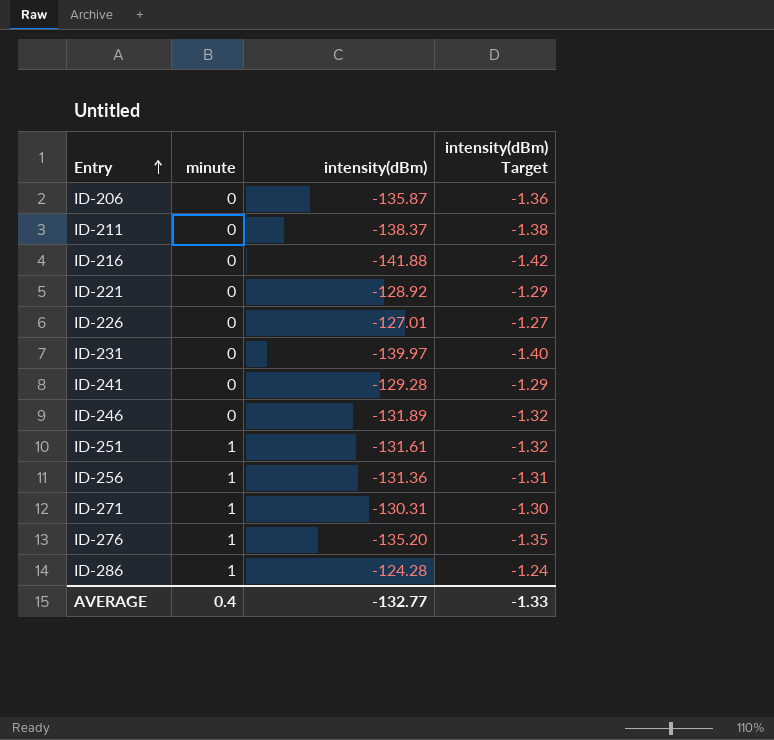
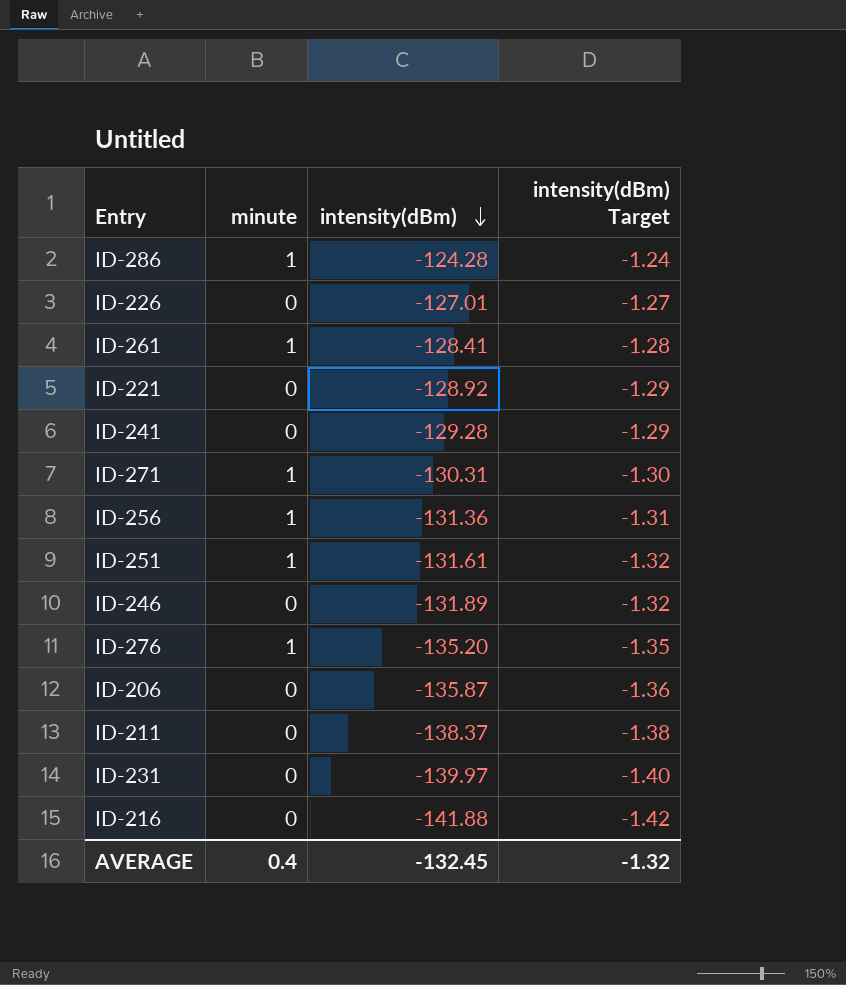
row order: Entry ascending -> intensity(dBm) descending
row ID-261: none -> 1 | -128.41 | -1.28
AVERAGE | intensity(dBm): -132.77 -> -132.45
AVERAGE | intensity(dBm) Target: -1.33 -> -1.32

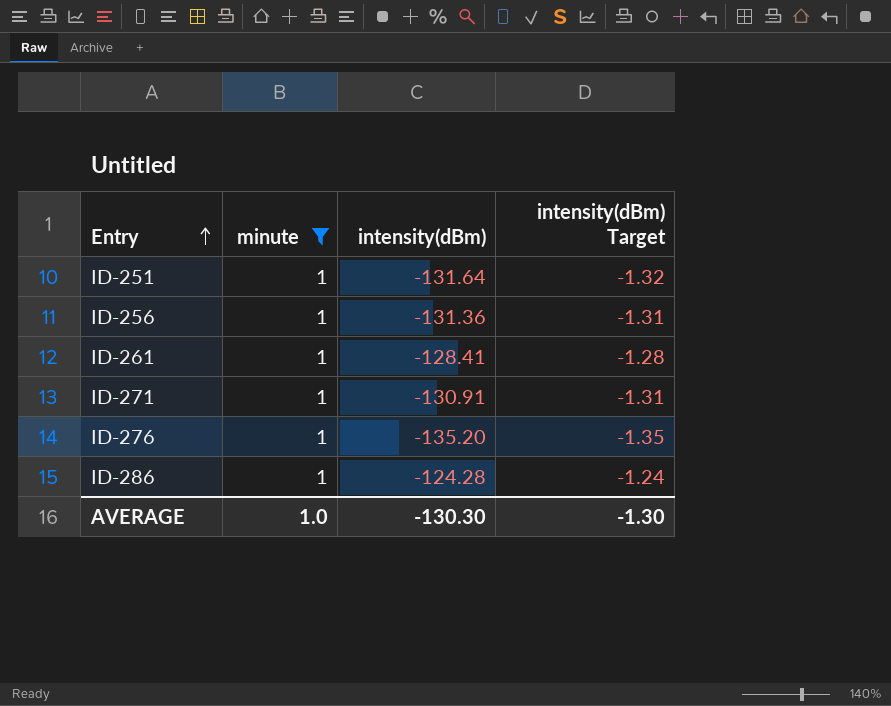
filter: none -> minute = 1
row order: intensity(dBm) descending -> Entry ascending
ID-251 | intensity(dBm): -131.61 -> -131.64
ID-271 | intensity(dBm): -130.31 -> -130.91
ID-271 | intensity(dBm) Target: -1.30 -> -1.31
AVERAGE | minute: 0.4 -> 1.0
AVERAGE | intensity(dBm): -132.45 -> -130.30
AVERAGE | intensity(dBm) Target: -1.32 -> -1.30

